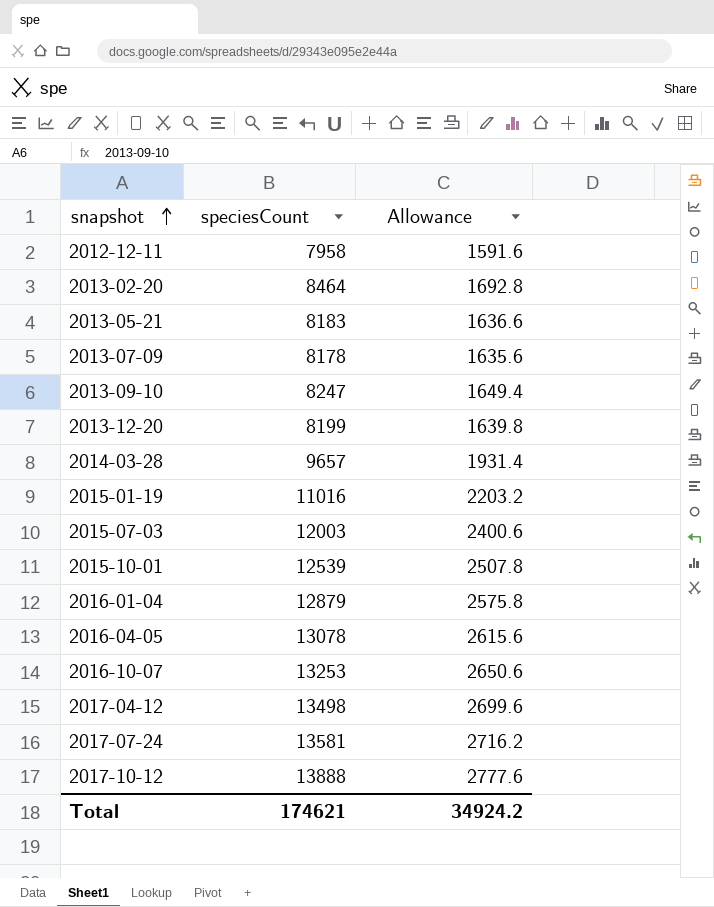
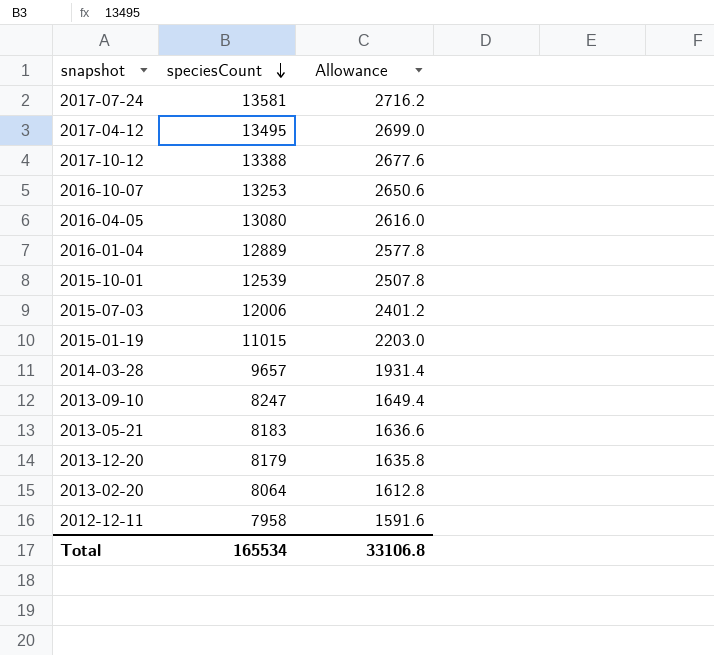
row order: snapshot ascending -> speciesCount descending
row 2013-07-09: 8178 | 1635.6 -> none
2017-04-12 | speciesCount: 13498 -> 13495
2017-04-12 | Allowance: 2699.6 -> 2699.0
2017-10-12 | speciesCount: 13888 -> 13388
2017-10-12 | Allowance: 2777.6 -> 2677.6
2016-04-05 | speciesCount: 13078 -> 13080
2016-04-05 | Allowance: 2615.6 -> 2616.0
2016-01-04 | speciesCount: 12879 -> 12889
2016-01-04 | Allowance: 2575.8 -> 2577.8
2015-07-03 | speciesCount: 12003 -> 12006
2015-07-03 | Allowance: 2400.6 -> 2401.2
2015-01-19 | speciesCount: 11016 -> 11015
2015-01-19 | Allowance: 2203.2 -> 2203.0
2013-12-20 | speciesCount: 8199 -> 8179
2013-12-20 | Allowance: 1639.8 -> 1635.8
2013-02-20 | speciesCount: 8464 -> 8064
2013-02-20 | Allowance: 1692.8 -> 1612.8
Total | speciesCount: 174621 -> 165534
Total | Allowance: 34924.2 -> 33106.8

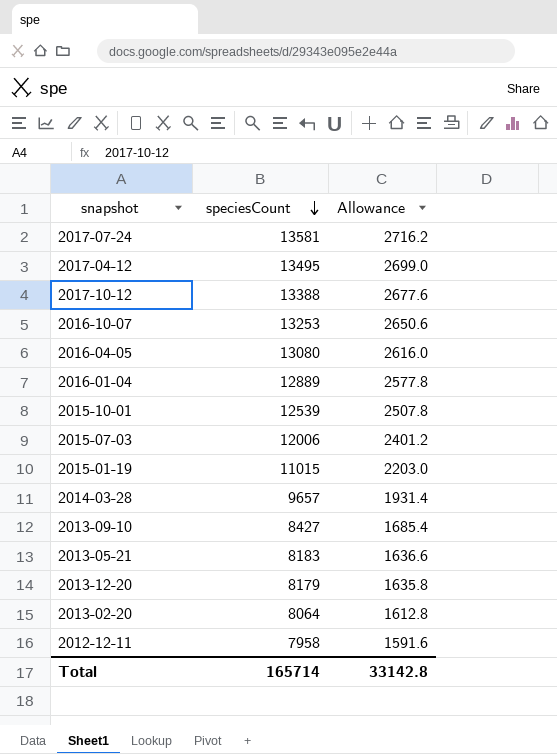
2013-09-10 | speciesCount: 8247 -> 8427
2013-09-10 | Allowance: 1649.4 -> 1685.4
Total | speciesCount: 165534 -> 165714
Total | Allowance: 33106.8 -> 33142.8

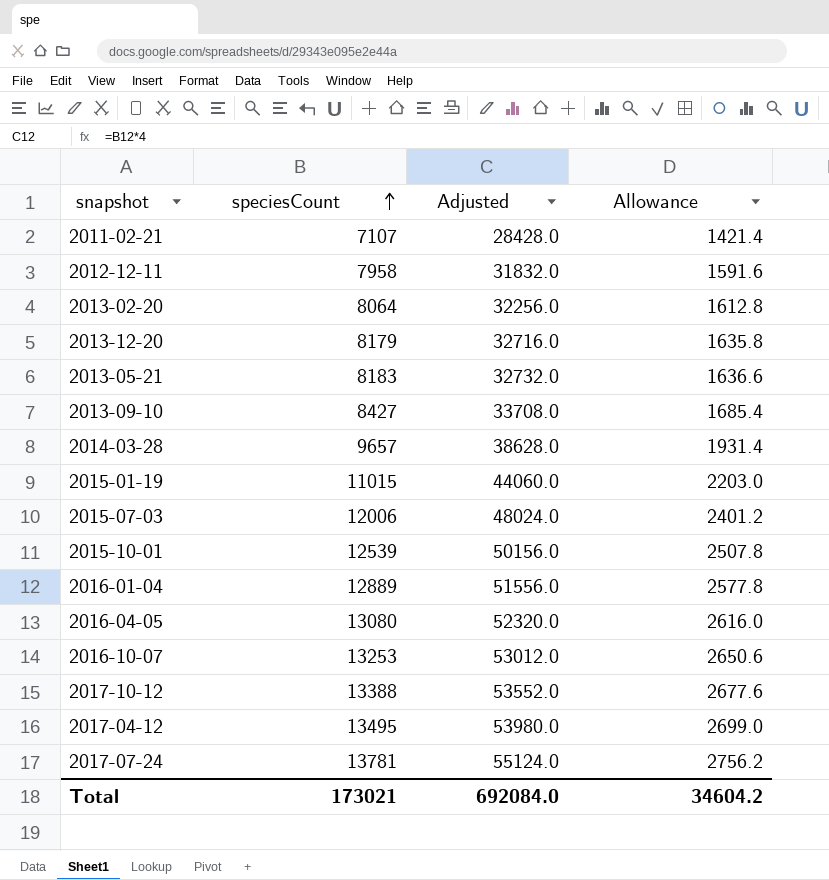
row order: speciesCount descending -> speciesCount ascending
column Adjusted | formula: none -> [speciesCount] * 4
row 2011-02-21: none -> 7107 | 28428.0 | 1421.4
2017-07-24 | speciesCount: 13581 -> 13781
2017-07-24 | Allowance: 2716.2 -> 2756.2
Total | speciesCount: 165714 -> 173021
Total | Allowance: 33142.8 -> 34604.2

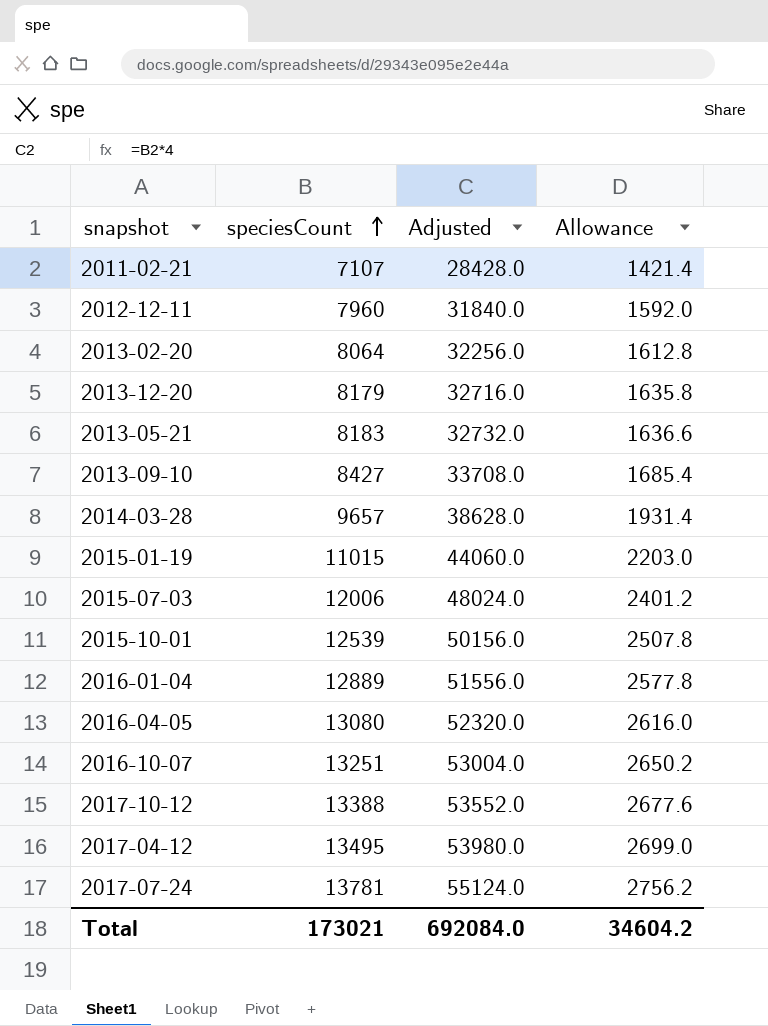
2012-12-11 | speciesCount: 7958 -> 7960
2012-12-11 | Adjusted: 31832.0 -> 31840.0
2012-12-11 | Allowance: 1591.6 -> 1592.0
2016-10-07 | speciesCount: 13253 -> 13251
2016-10-07 | Adjusted: 53012.0 -> 53004.0
2016-10-07 | Allowance: 2650.6 -> 2650.2

